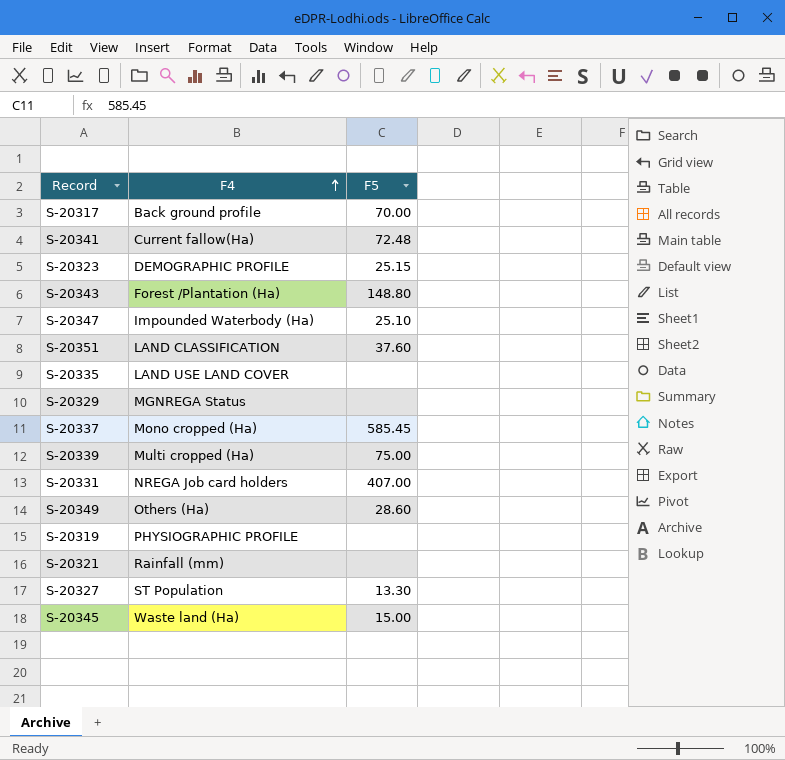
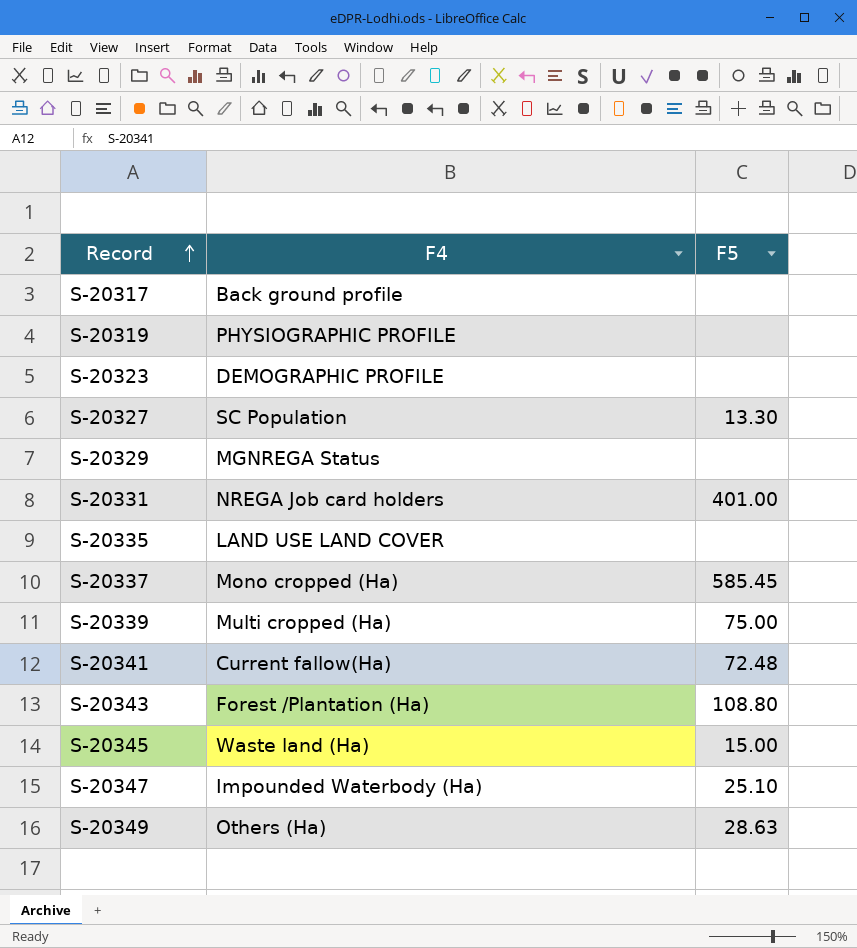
row order: F4 ascending -> Record ascending
row S-20351: LAND CLASSIFICATION | 37.60 -> none
row S-20321: Rainfall (mm) | none -> none
S-20317 | F5: 70.00 -> none
S-20323 | F5: 25.15 -> none
S-20327 | F4: ST Population -> SC Population
S-20331 | F5: 407.00 -> 401.00
S-20343 | F5: 148.80 -> 108.80
S-20349 | F5: 28.60 -> 28.63

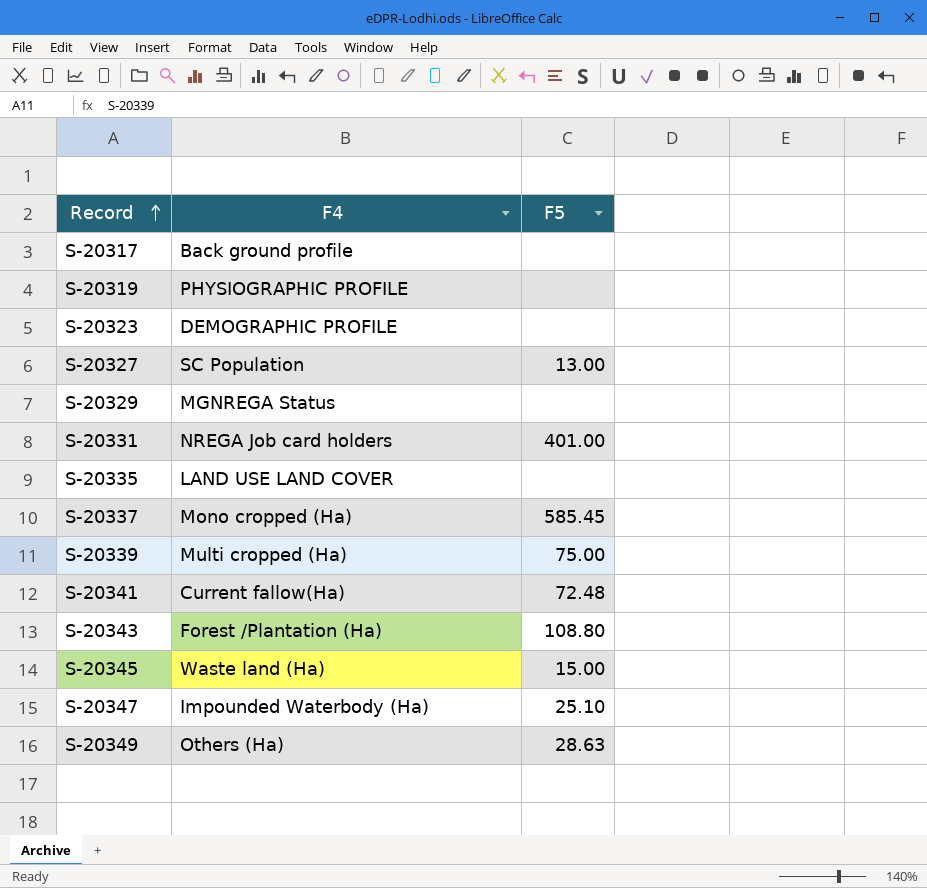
S-20327 | F5: 13.30 -> 13.00

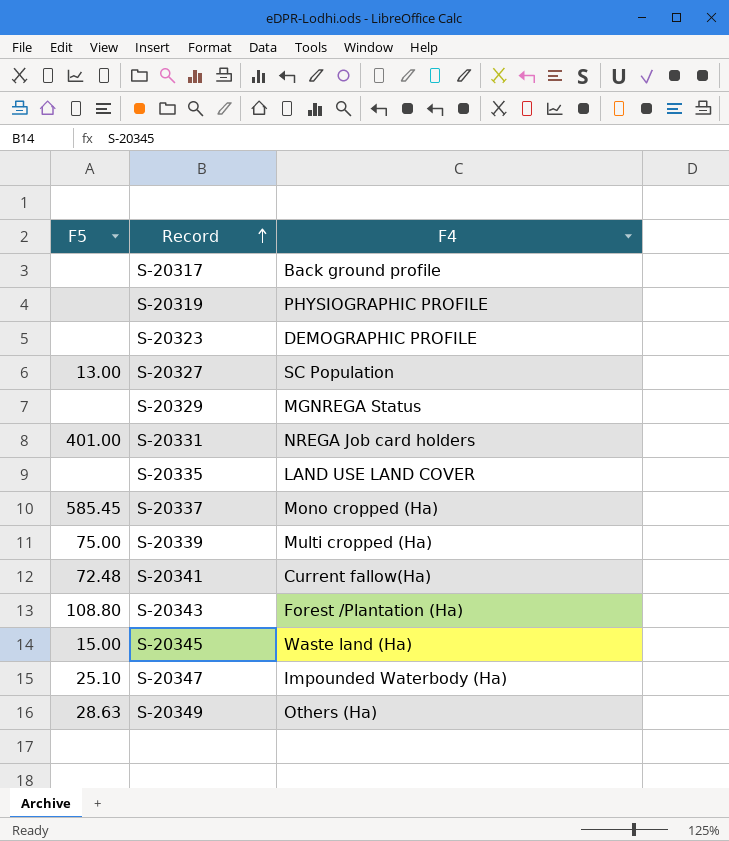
column F5 | position: 3 -> 1

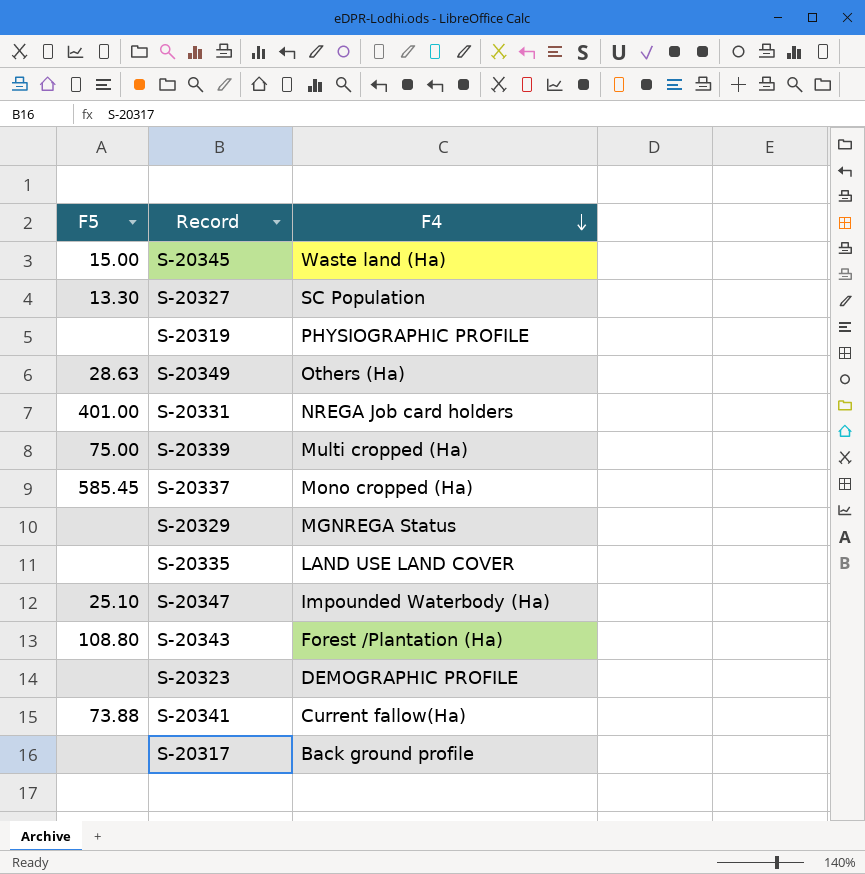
row order: Record ascending -> F4 descending
S-20327 | F5: 13.00 -> 13.30
S-20341 | F5: 72.48 -> 73.88

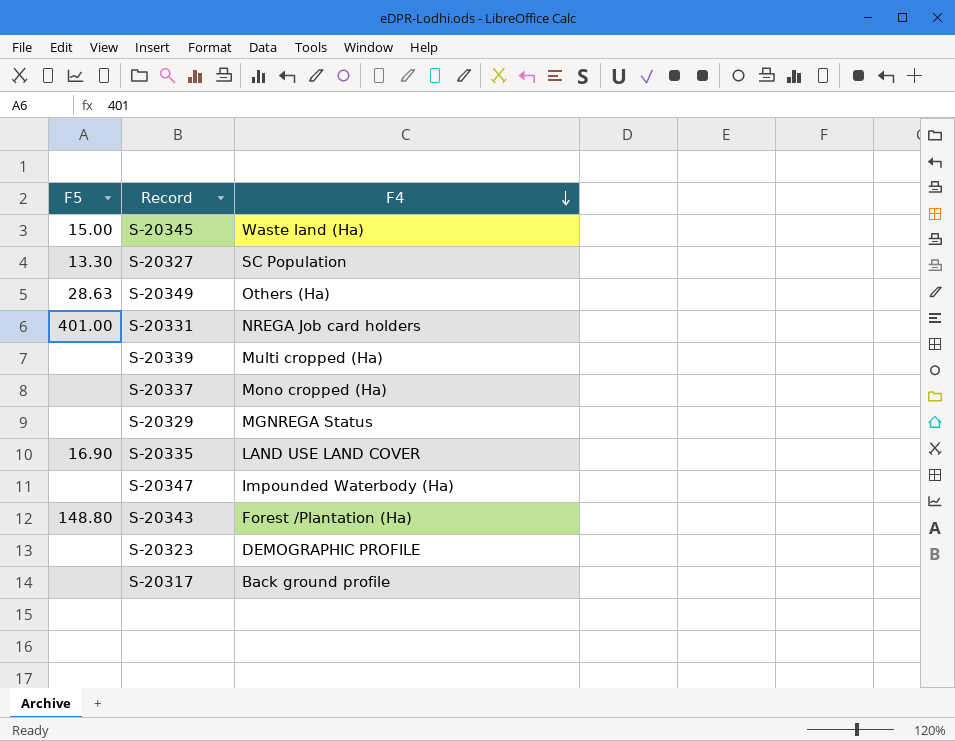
row S-20319: none | PHYSIOGRAPHIC PROFILE -> none
row S-20341: 73.88 | Current fallow(Ha) -> none
S-20339 | F5: 75.00 -> none
S-20337 | F5: 585.45 -> none
S-20335 | F5: none -> 16.90
S-20347 | F5: 25.10 -> none
S-20343 | F5: 108.80 -> 148.80

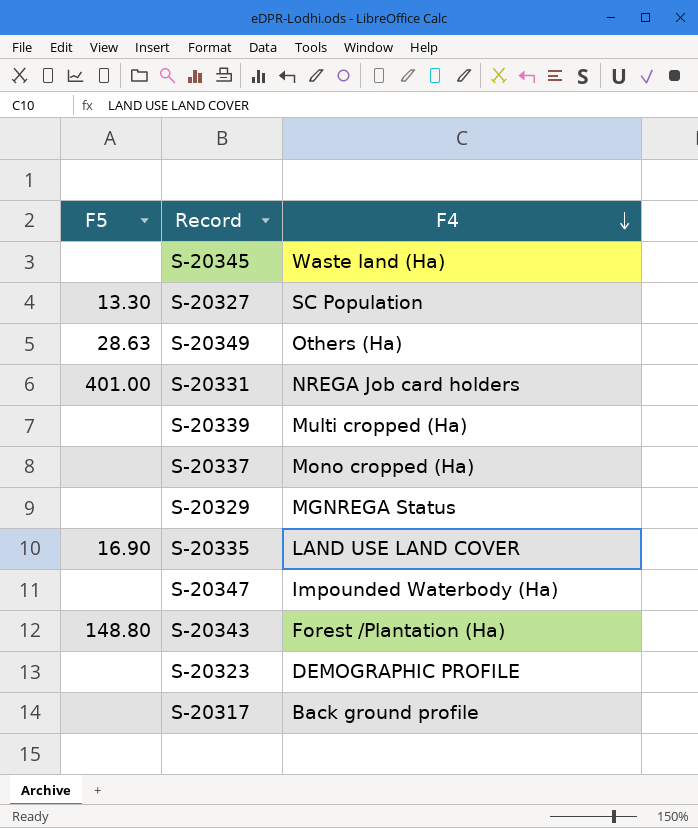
S-20345 | F5: 15.00 -> none

